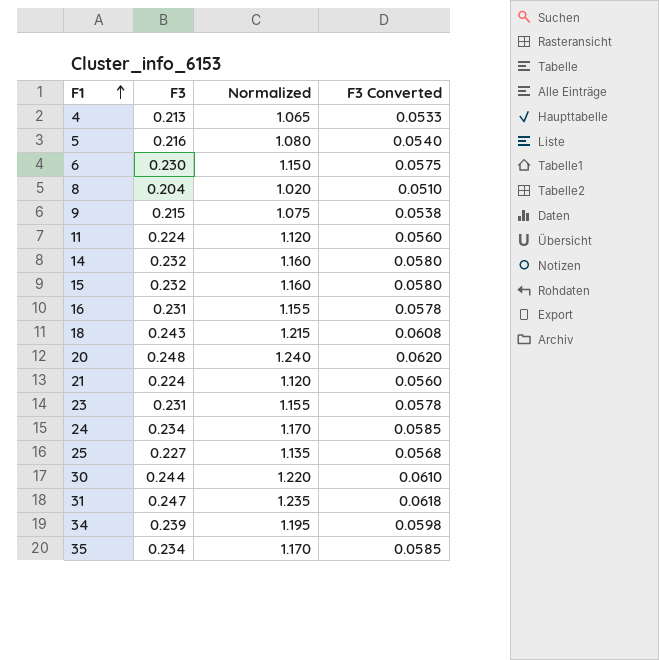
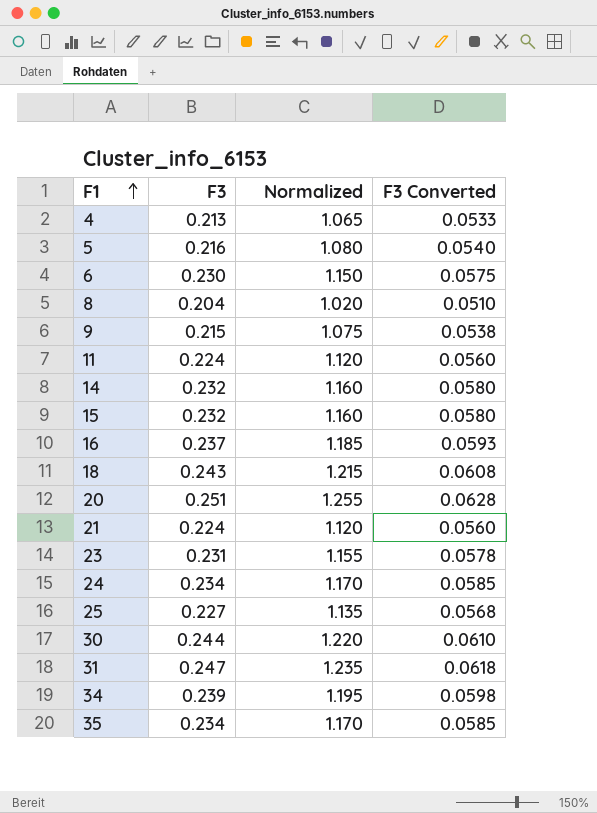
16 | F3: 0.231 -> 0.237
16 | Normalized: 1.155 -> 1.185
16 | F3 Converted: 0.0578 -> 0.0593
20 | F3: 0.248 -> 0.251
20 | Normalized: 1.240 -> 1.255
20 | F3 Converted: 0.0620 -> 0.0628

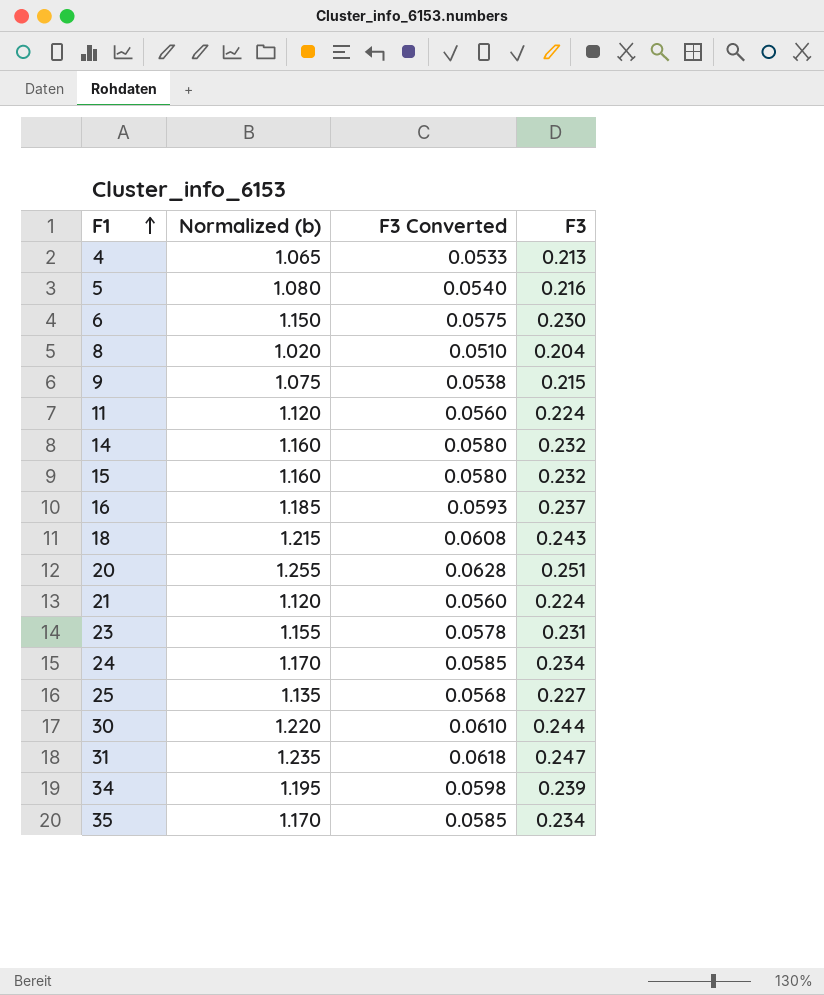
column name: Normalized -> Normalized (b)
column F3 | position: 2 -> 4

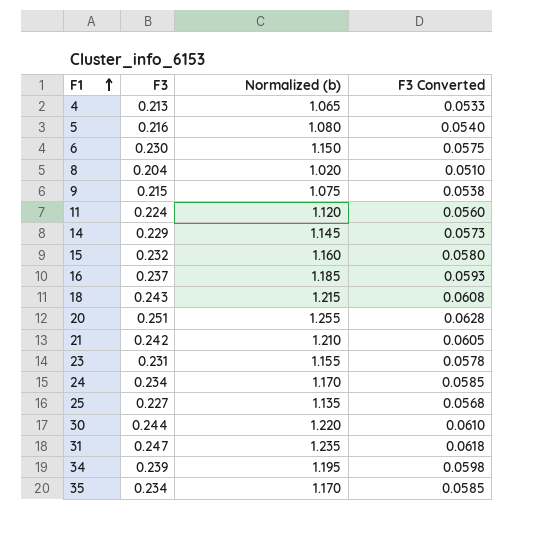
column F3 | position: 4 -> 2
14 | F3: 0.232 -> 0.229
14 | Normalized (b): 1.160 -> 1.145
14 | F3 Converted: 0.0580 -> 0.0573
21 | F3: 0.224 -> 0.242
21 | Normalized (b): 1.120 -> 1.210
21 | F3 Converted: 0.0560 -> 0.0605

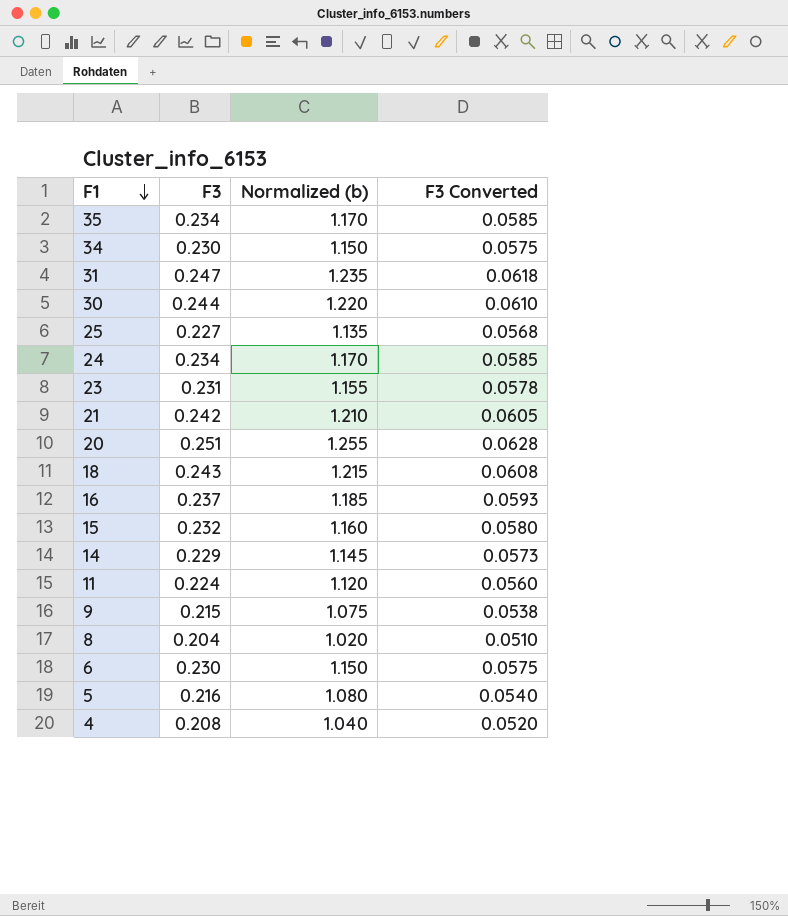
row order: F1 ascending -> F1 descending
34 | F3: 0.239 -> 0.230
34 | Normalized (b): 1.195 -> 1.150
34 | F3 Converted: 0.0598 -> 0.0575
4 | F3: 0.213 -> 0.208
4 | Normalized (b): 1.065 -> 1.040
4 | F3 Converted: 0.0533 -> 0.0520

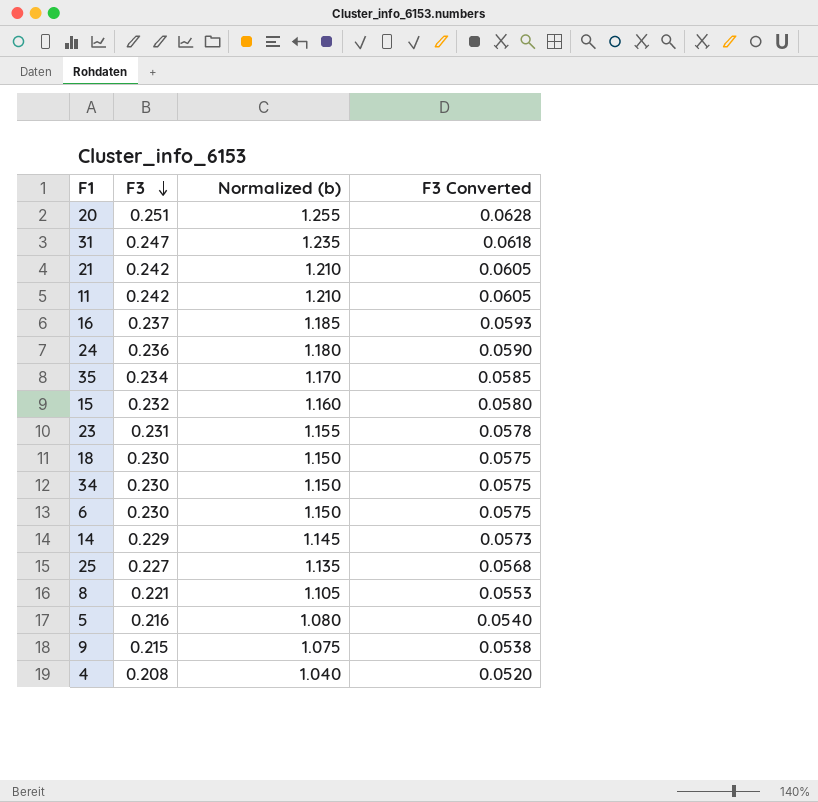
row order: F1 descending -> F3 descending
row 30: 0.244 | 1.220 | 0.0610 -> none
11 | F3: 0.224 -> 0.242
11 | Normalized (b): 1.120 -> 1.210
11 | F3 Converted: 0.0560 -> 0.0605
24 | F3: 0.234 -> 0.236
24 | Normalized (b): 1.170 -> 1.180
24 | F3 Converted: 0.0585 -> 0.0590
18 | F3: 0.243 -> 0.230
18 | Normalized (b): 1.215 -> 1.150
18 | F3 Converted: 0.0608 -> 0.0575
8 | F3: 0.204 -> 0.221
8 | Normalized (b): 1.020 -> 1.105
8 | F3 Converted: 0.0510 -> 0.0553

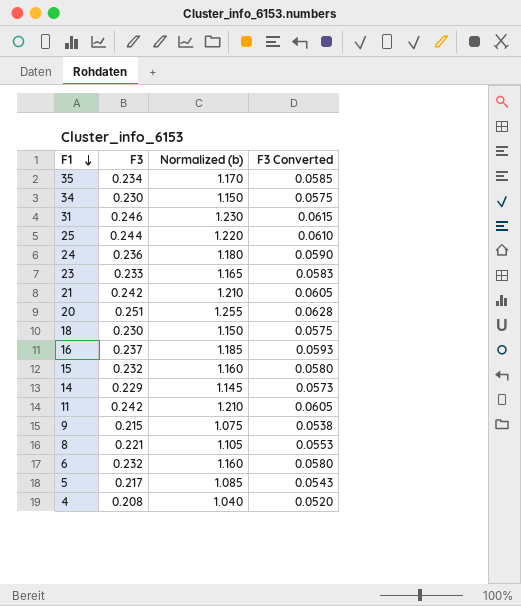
row order: F3 descending -> F1 descending
31 | F3: 0.247 -> 0.246
31 | Normalized (b): 1.235 -> 1.230
31 | F3 Converted: 0.0618 -> 0.0615
25 | F3: 0.227 -> 0.244
25 | Normalized (b): 1.135 -> 1.220
25 | F3 Converted: 0.0568 -> 0.0610
23 | F3: 0.231 -> 0.233
23 | Normalized (b): 1.155 -> 1.165
23 | F3 Converted: 0.0578 -> 0.0583
6 | F3: 0.230 -> 0.232
6 | Normalized (b): 1.150 -> 1.160
6 | F3 Converted: 0.0575 -> 0.0580
5 | F3: 0.216 -> 0.217
5 | Normalized (b): 1.080 -> 1.085
5 | F3 Converted: 0.0540 -> 0.0543

